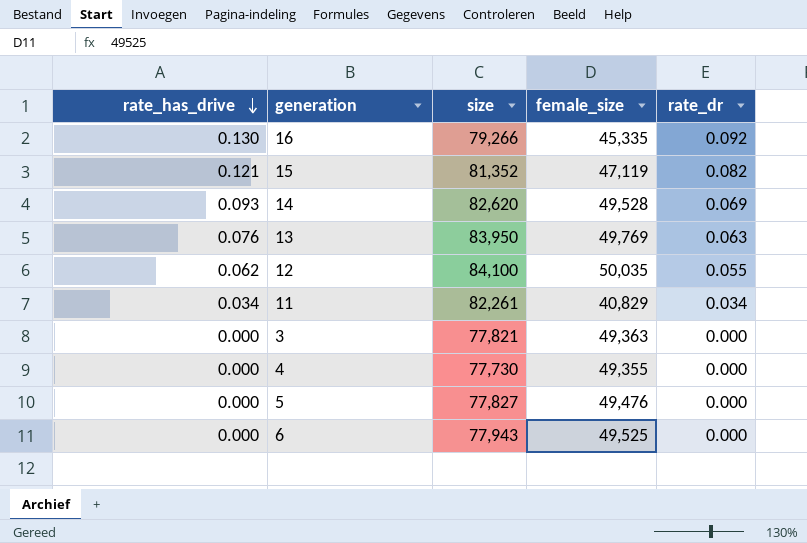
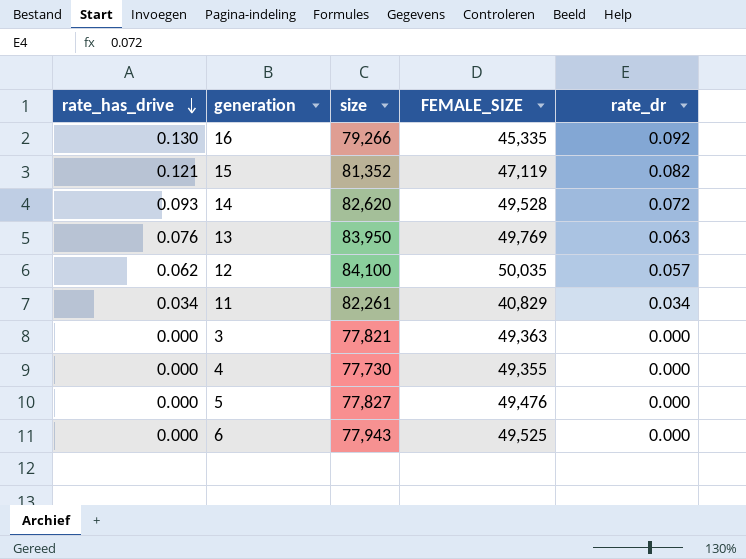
column name: female_size -> FEMALE_SIZE
14 | rate_dr: 0.069 -> 0.072
12 | rate_dr: 0.055 -> 0.057

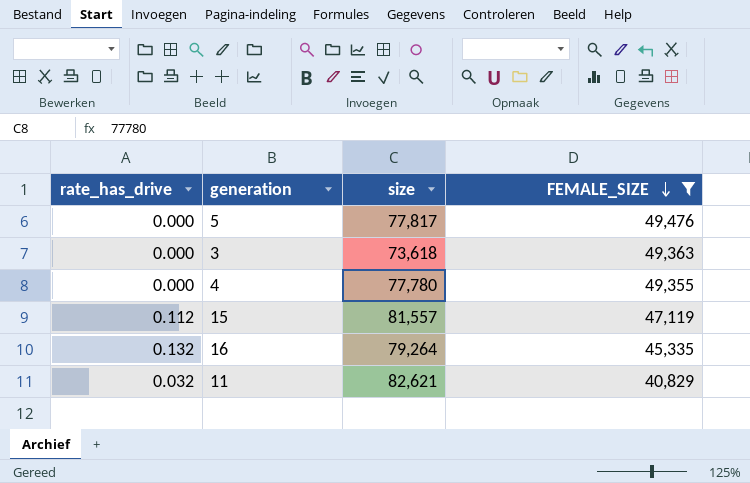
filter: none -> FEMALE_SIZE <= 49,476
row order: rate_has_drive descending -> FEMALE_SIZE descending
column rate_dr | position: 5 -> none
5 | size: 77,827 -> 77,817
3 | size: 77,821 -> 73,618
4 | size: 77,730 -> 77,780
15 | rate_has_drive: 0.121 -> 0.112
15 | size: 81,352 -> 81,557
16 | rate_has_drive: 0.130 -> 0.132
16 | size: 79,266 -> 79,264
11 | rate_has_drive: 0.034 -> 0.032
11 | size: 82,261 -> 82,621

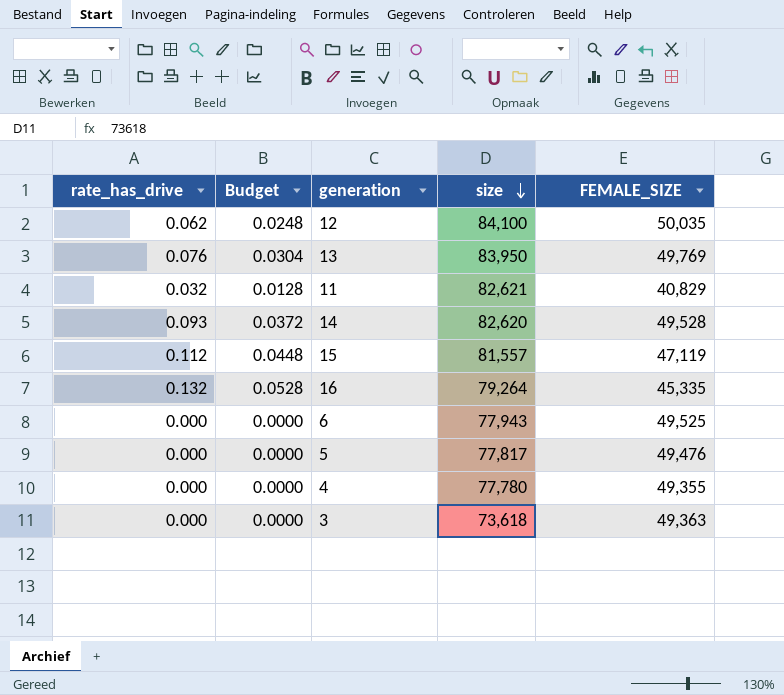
filter: FEMALE_SIZE <= 49,476 -> none
row order: FEMALE_SIZE descending -> size descending
column Budget | formula: none -> [rate_has_drive] * 0.4

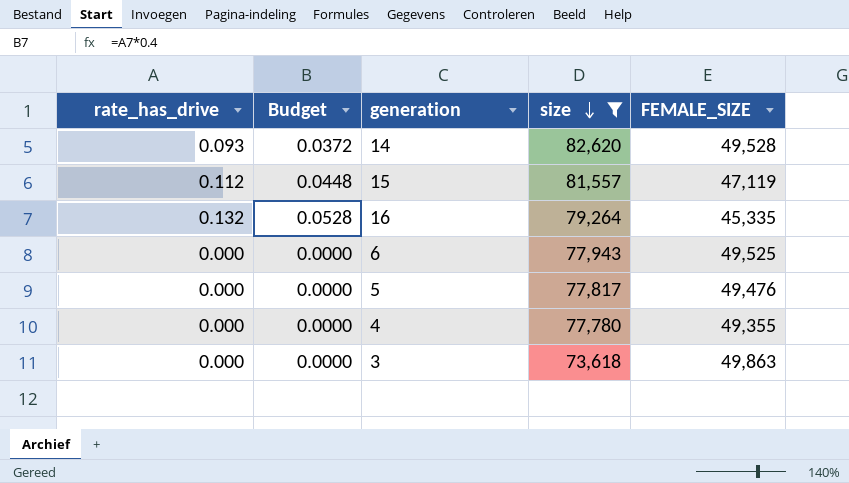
filter: none -> size <= 82,620
3 | FEMALE_SIZE: 49,363 -> 49,863

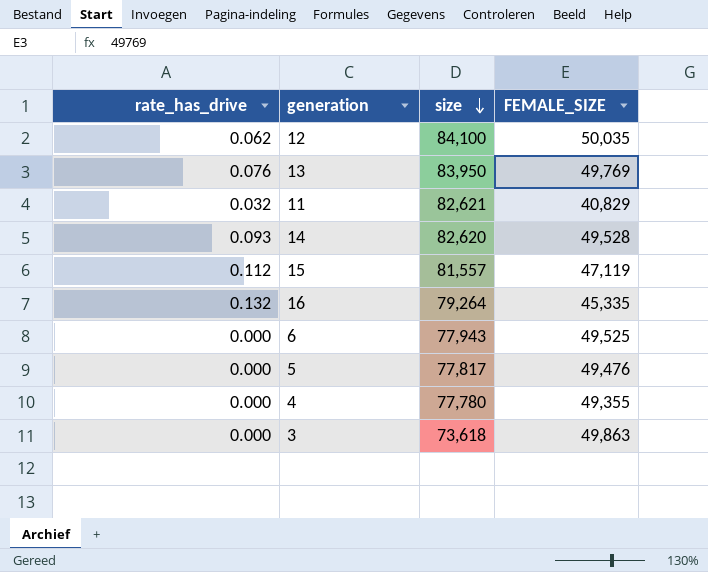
filter: size <= 82,620 -> none
column Budget | formula: [rate_has_drive] * 0.4 -> none

